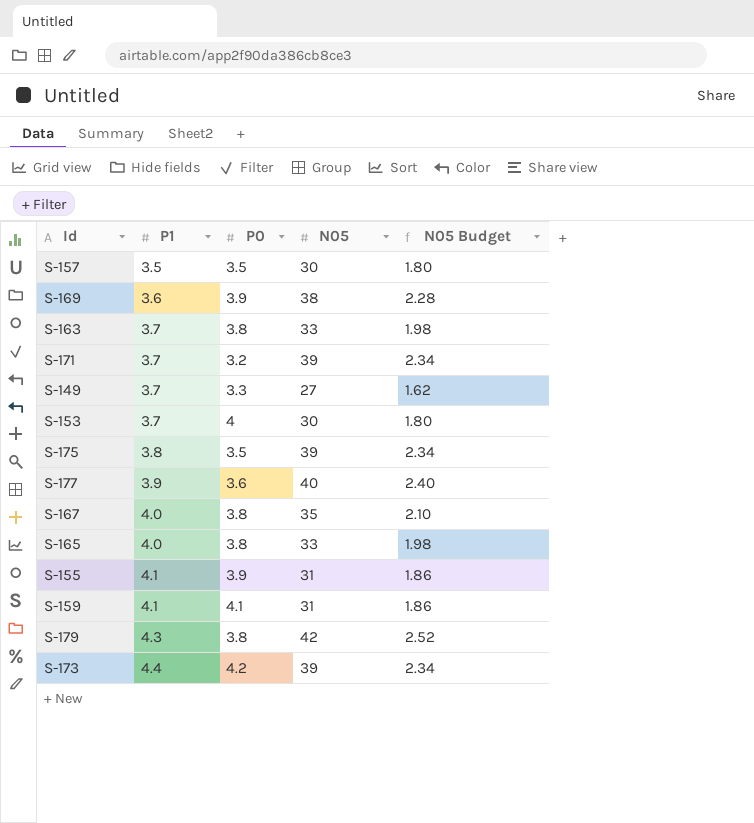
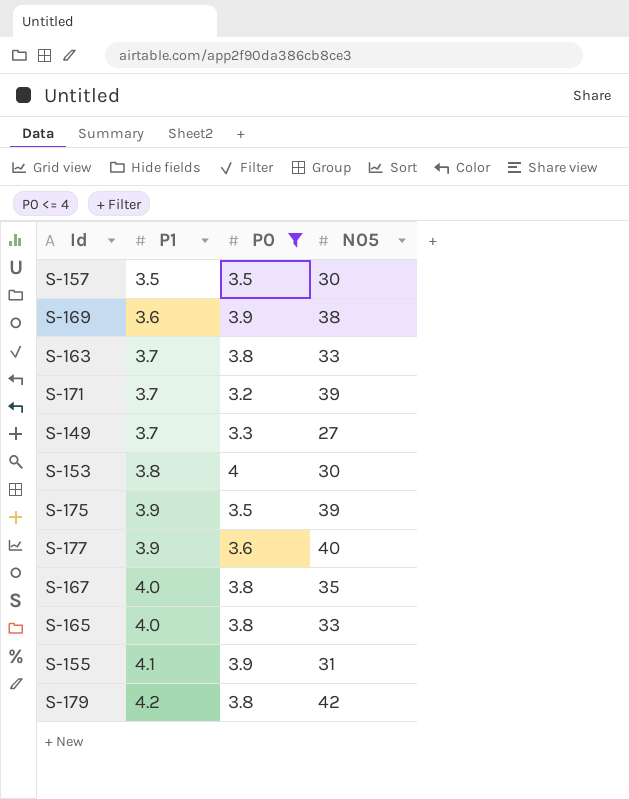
filter: none -> P0 <= 4
column N05 Budget | formula: [N05] * 0.06 -> none
S-153 | P1: 3.7 -> 3.8
S-175 | P1: 3.8 -> 3.9
S-179 | P1: 4.3 -> 4.2

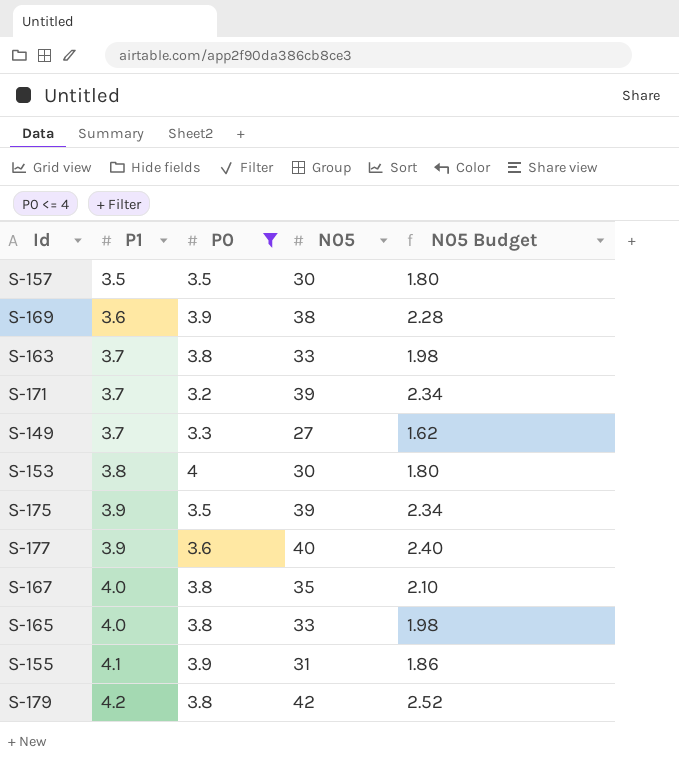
column N05 Budget | formula: none -> [N05] * 0.06

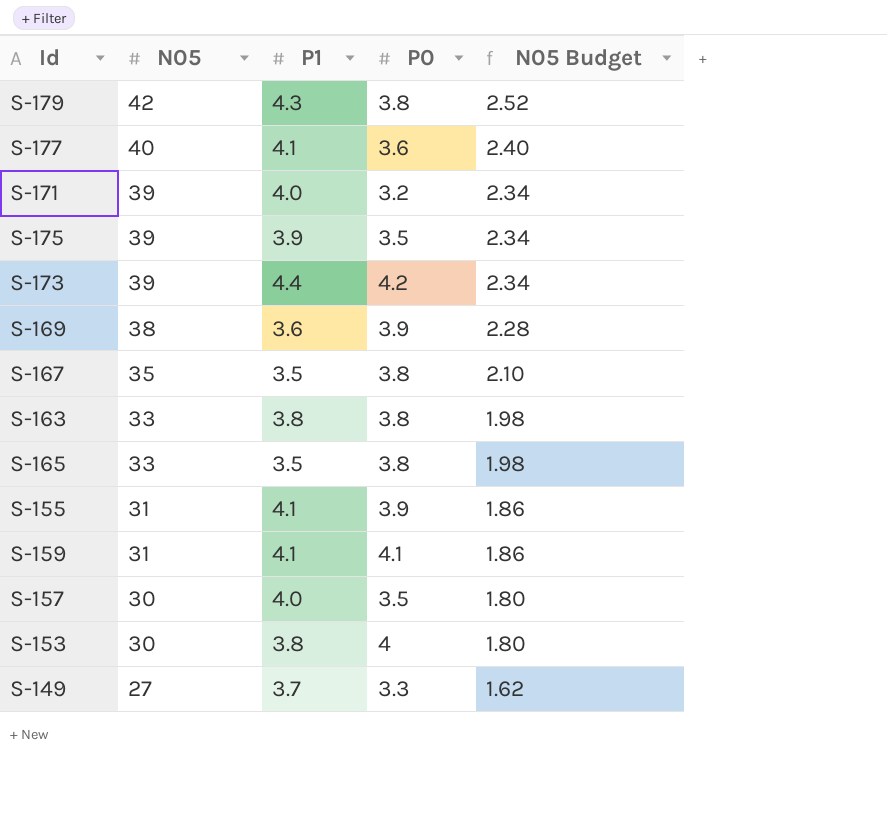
filter: P0 <= 4 -> none
row order: P1 ascending -> N05 descending
column N05 | position: 4 -> 2
S-179 | P1: 4.2 -> 4.3
S-177 | P1: 3.9 -> 4.1
S-171 | P1: 3.7 -> 4.0
S-167 | P1: 4.0 -> 3.5
S-163 | P1: 3.7 -> 3.8
S-165 | P1: 4.0 -> 3.5
S-157 | P1: 3.5 -> 4.0

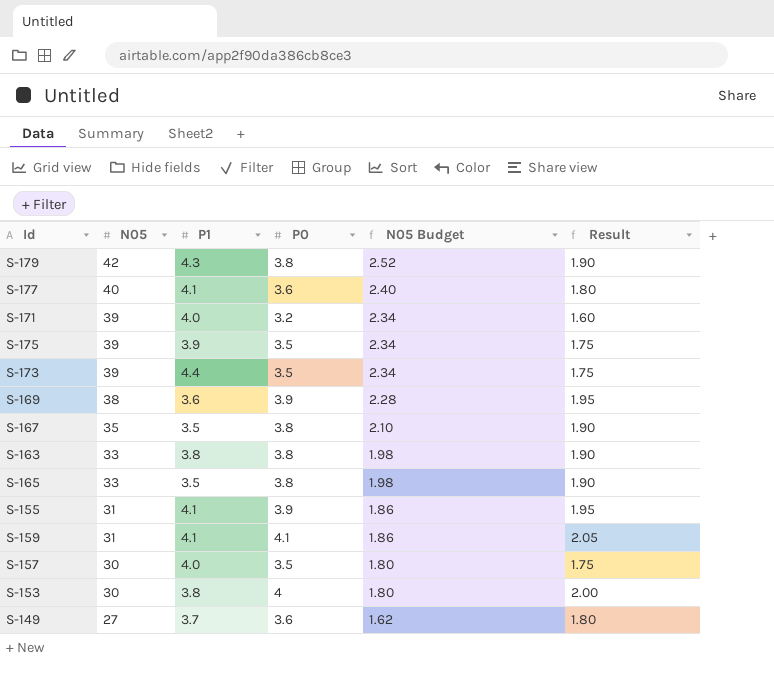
column Result | formula: none -> [P0] * 0.5
S-173 | P0: 4.2 -> 3.5
S-149 | P0: 3.3 -> 3.6

